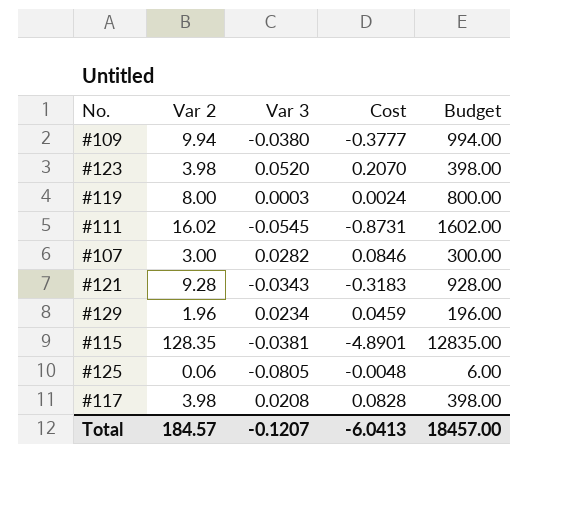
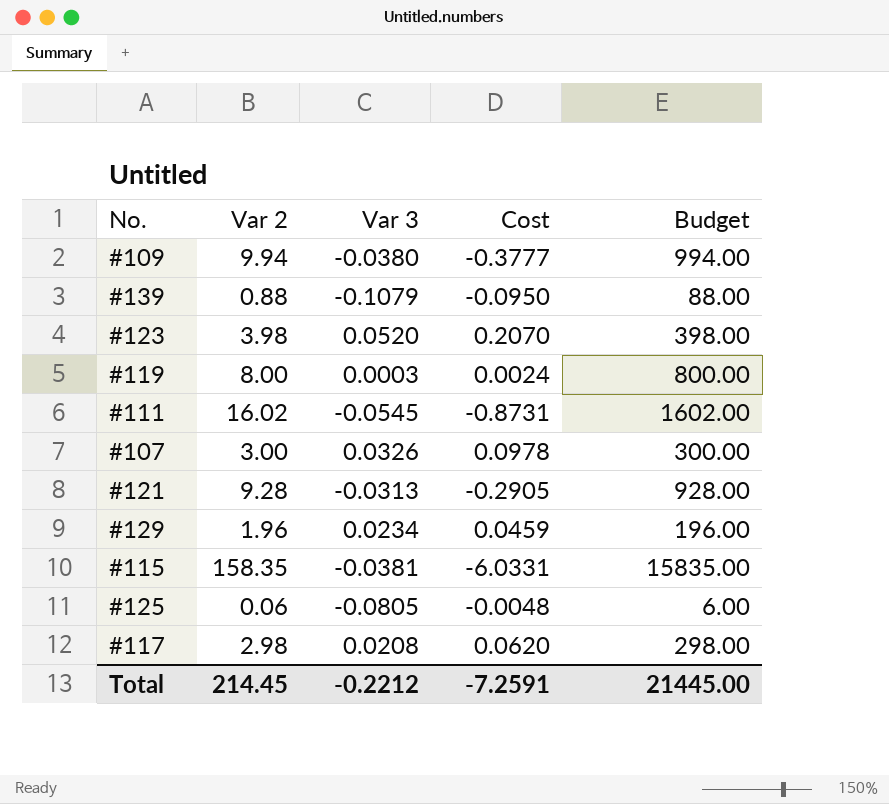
row #139: none -> 0.88 | -0.1079 | -0.0950 | 88.00
#107 | Var 3: 0.0282 -> 0.0326
#107 | Cost: 0.0846 -> 0.0978
#121 | Var 3: -0.0343 -> -0.0313
#121 | Cost: -0.3183 -> -0.2905
#115 | Var 2: 128.35 -> 158.35
#115 | Cost: -4.8901 -> -6.0331
#115 | Budget: 12835.00 -> 15835.00
#117 | Var 2: 3.98 -> 2.98
#117 | Cost: 0.0828 -> 0.0620
#117 | Budget: 398.00 -> 298.00
Total | Var 2: 184.57 -> 214.45
Total | Var 3: -0.1207 -> -0.2212
Total | Cost: -6.0413 -> -7.2591
Total | Budget: 18457.00 -> 21445.00

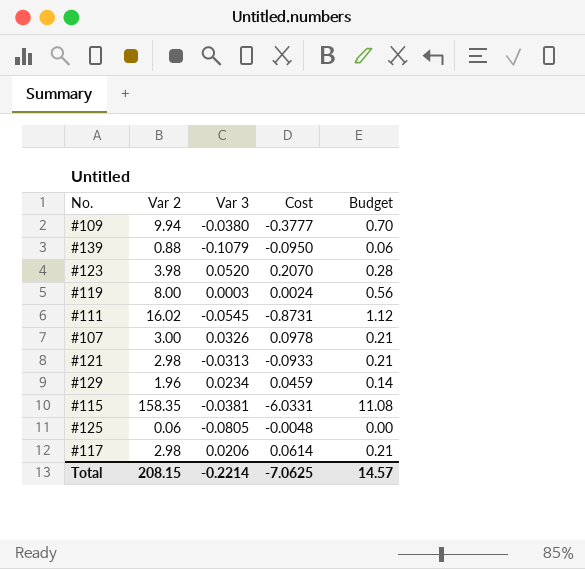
column Budget | formula: [Var 2] * 100 -> [Var 2] * 0.07
#121 | Var 2: 9.28 -> 2.98
#121 | Cost: -0.2905 -> -0.0933
#117 | Var 3: 0.0208 -> 0.0206
#117 | Cost: 0.0620 -> 0.0614
Total | Var 2: 214.45 -> 208.15
Total | Var 3: -0.2212 -> -0.2214
Total | Cost: -7.2591 -> -7.0625
Total | Budget: 21445.00 -> 14.57

